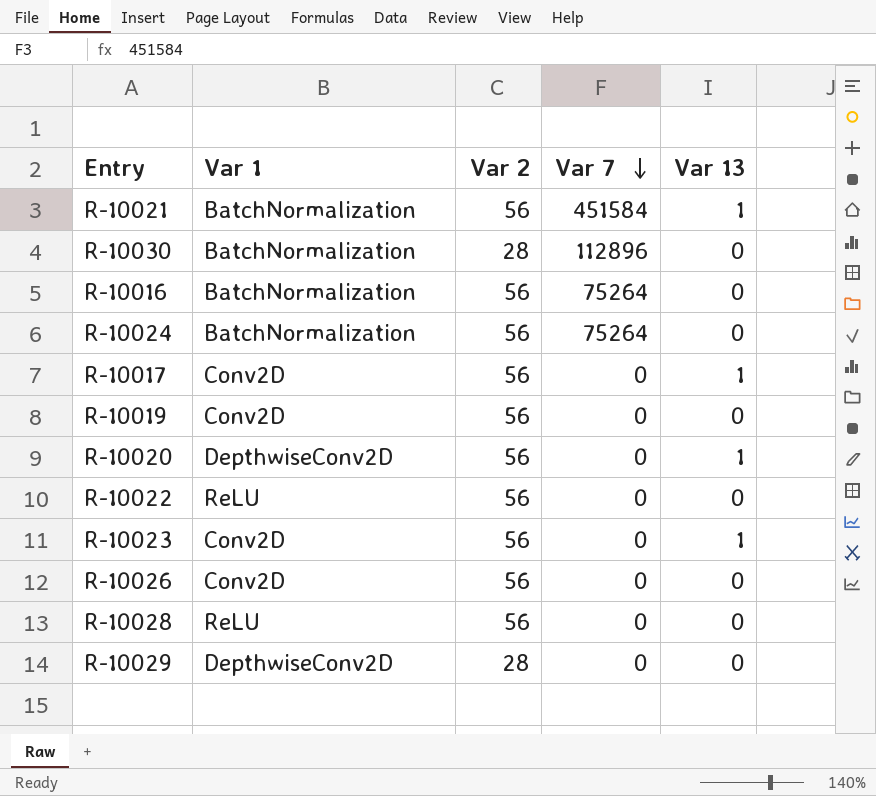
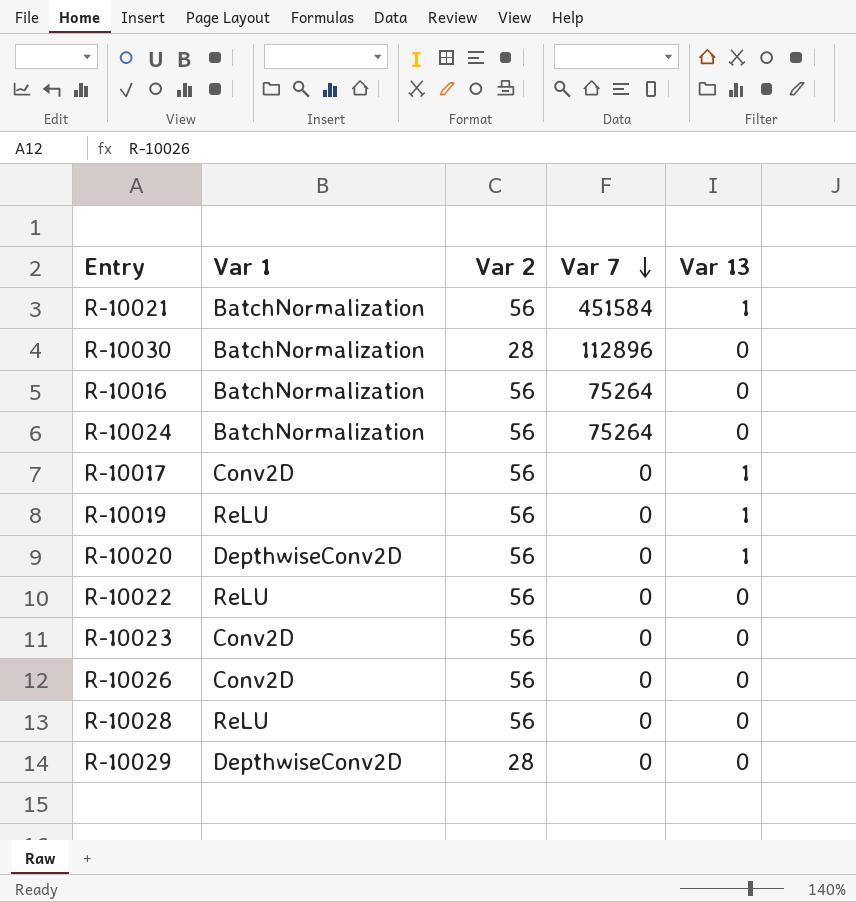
R-10019 | Var 1: Conv2D -> ReLU
R-10019 | Var 13: 0 -> 1
R-10023 | Var 13: 1 -> 0

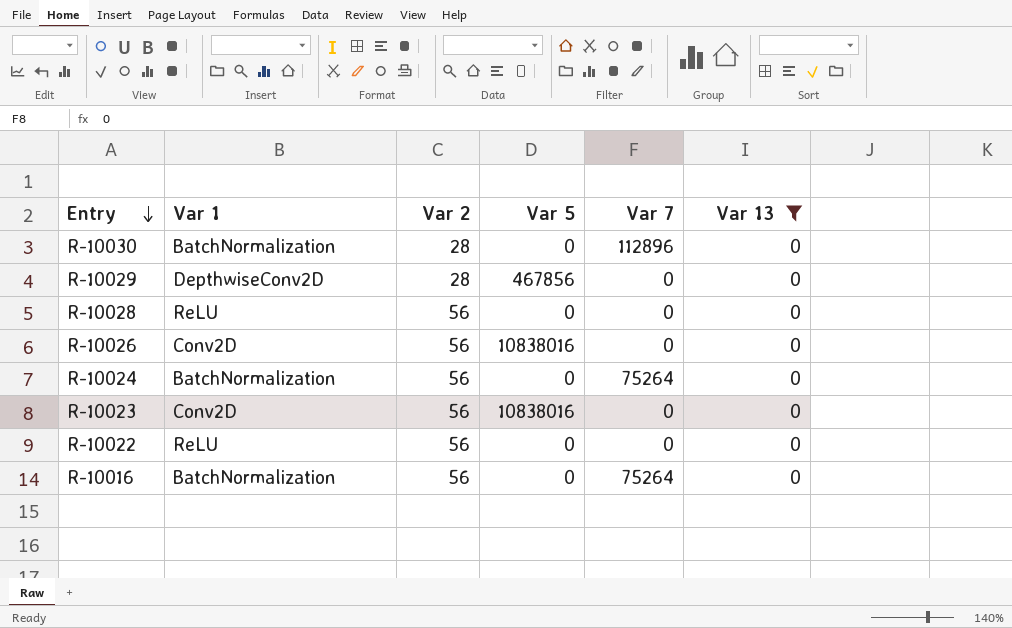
filter: none -> Var 13 = 0
row order: Var 7 descending -> Entry descending
column Var 5 | position: none -> 4

